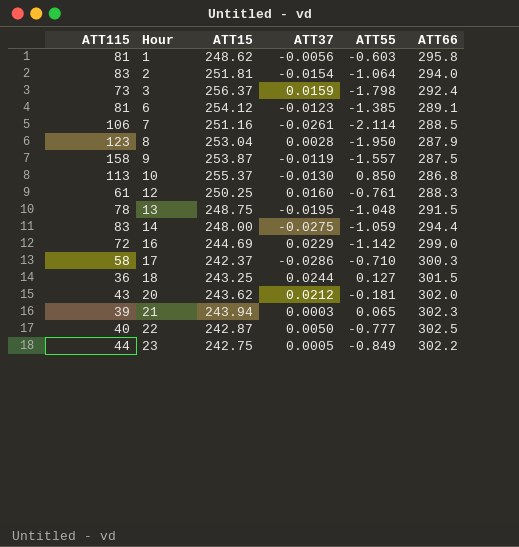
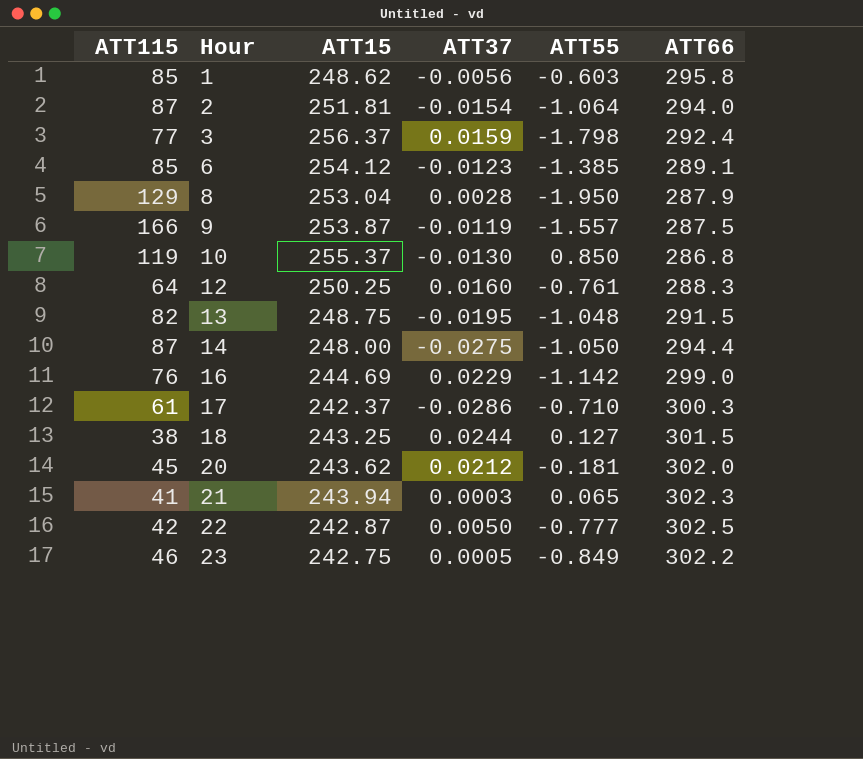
row 7: 106 | 251.16 | -0.0261 | -2.114 | 288.5 -> none
1 | ATT115: 81 -> 85
2 | ATT115: 83 -> 87
3 | ATT115: 73 -> 77
6 | ATT115: 81 -> 85
8 | ATT115: 123 -> 129
9 | ATT115: 158 -> 166
10 | ATT115: 113 -> 119
12 | ATT115: 61 -> 64
13 | ATT115: 78 -> 82
14 | ATT115: 83 -> 87
14 | ATT55: -1.059 -> -1.050
16 | ATT115: 72 -> 76
17 | ATT115: 58 -> 61
18 | ATT115: 36 -> 38
20 | ATT115: 43 -> 45
21 | ATT115: 39 -> 41
22 | ATT115: 40 -> 42
23 | ATT115: 44 -> 46

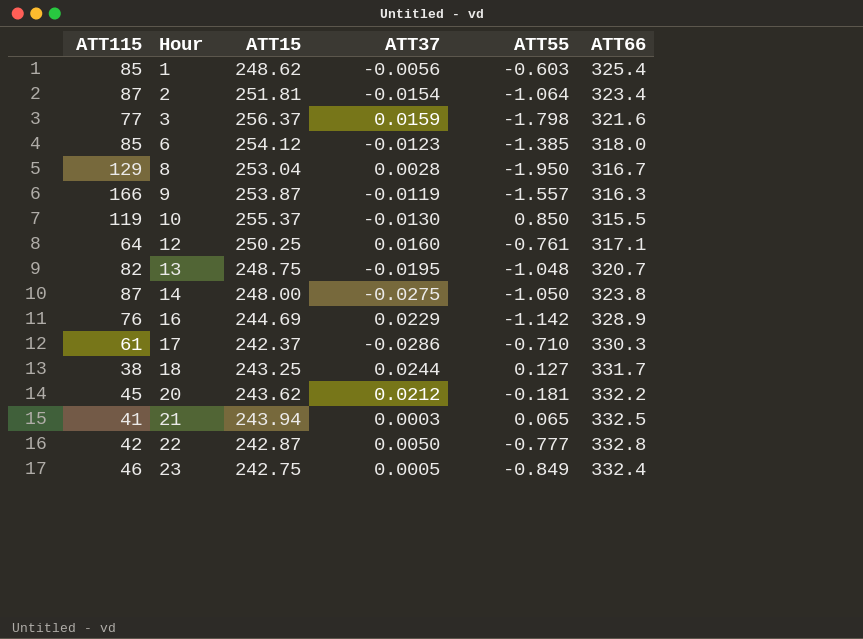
1 | ATT66: 295.8 -> 325.4
2 | ATT66: 294.0 -> 323.4
3 | ATT66: 292.4 -> 321.6
6 | ATT66: 289.1 -> 318.0
8 | ATT66: 287.9 -> 316.7
9 | ATT66: 287.5 -> 316.3
10 | ATT66: 286.8 -> 315.5
12 | ATT66: 288.3 -> 317.1
13 | ATT66: 291.5 -> 320.7
14 | ATT66: 294.4 -> 323.8
16 | ATT66: 299.0 -> 328.9
17 | ATT66: 300.3 -> 330.3
18 | ATT66: 301.5 -> 331.7
20 | ATT66: 302.0 -> 332.2
21 | ATT66: 302.3 -> 332.5
22 | ATT66: 302.5 -> 332.8
23 | ATT66: 302.2 -> 332.4

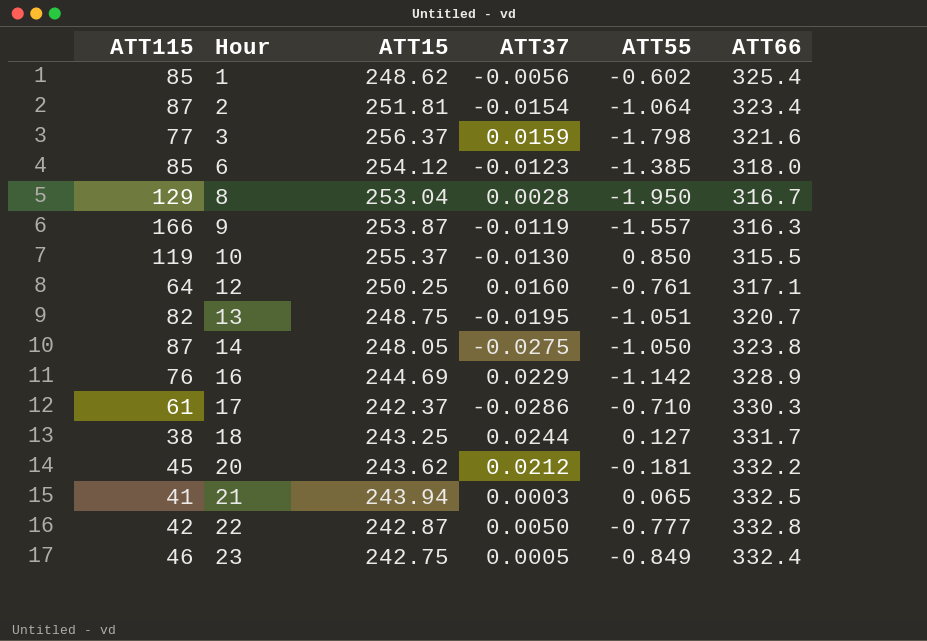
1 | ATT55: -0.603 -> -0.602
13 | ATT55: -1.048 -> -1.051
14 | ATT15: 248.00 -> 248.05

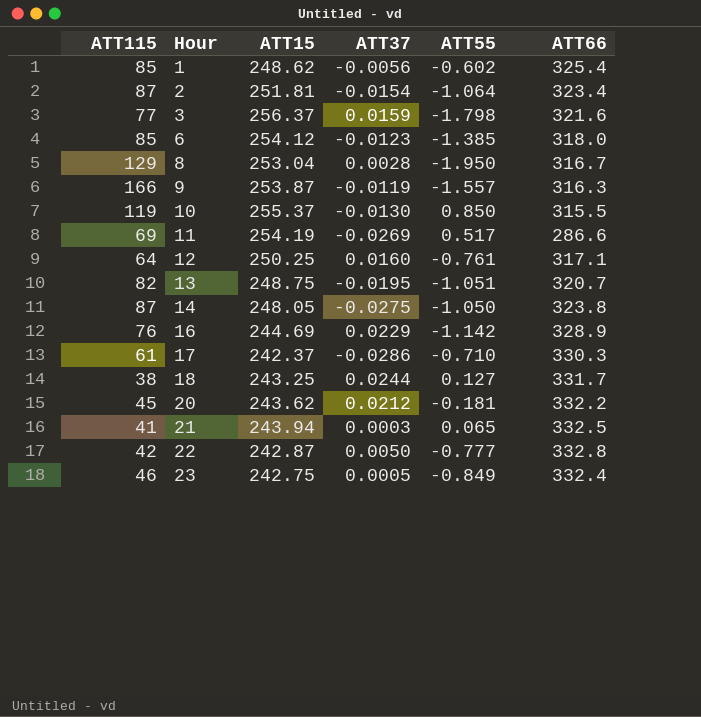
row 11: none -> 69 | 254.19 | -0.0269 | 0.517 | 286.6

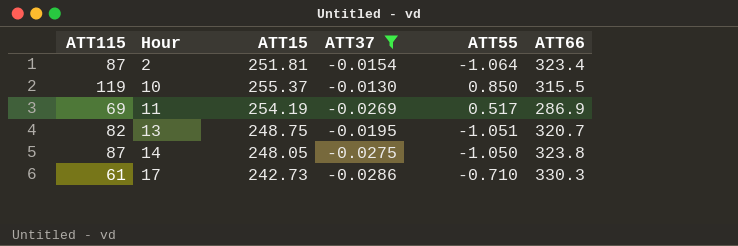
filter: none -> ATT37 <= -0.0130
11 | ATT66: 286.6 -> 286.9
17 | ATT15: 242.37 -> 242.73

